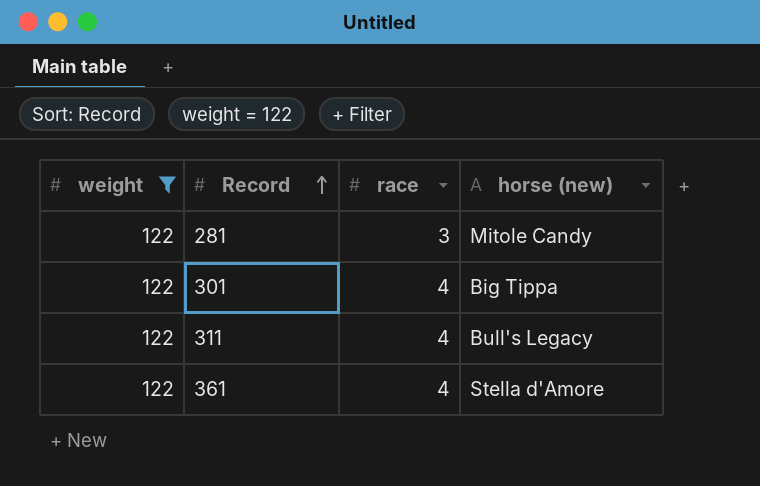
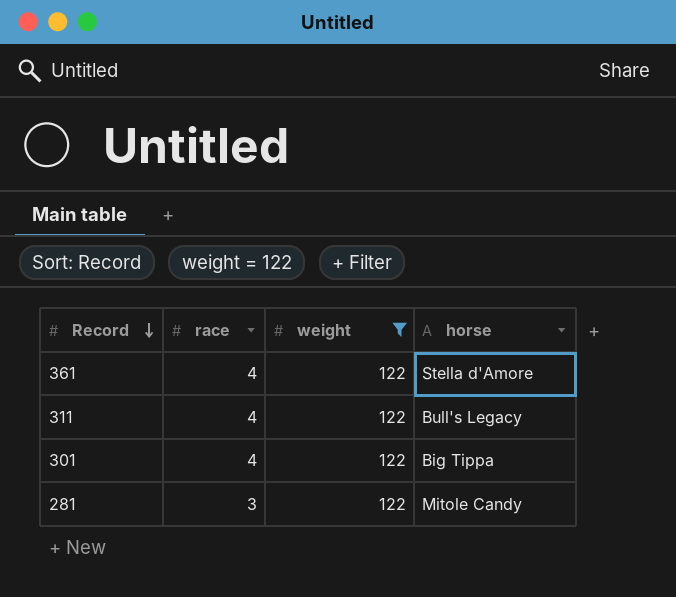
row order: Record ascending -> Record descending
column weight | position: 1 -> 3
column name: horse (new) -> horse

